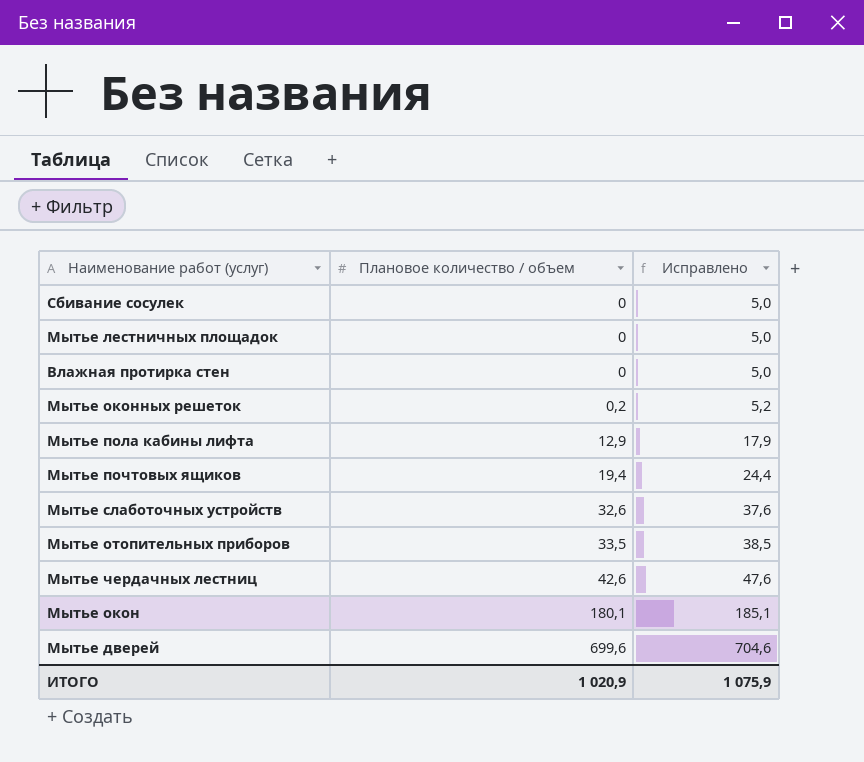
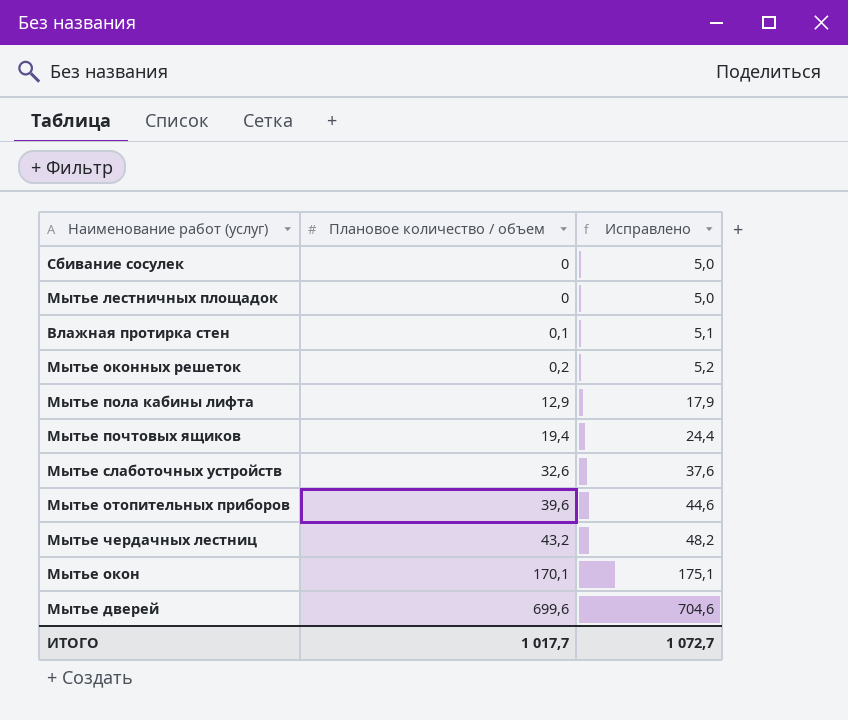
Влажная протирка стен | Плановое количество / объем: 0 -> 0,1
Влажная протирка стен | Исправлено: 5,0 -> 5,1
Мытье отопительных приборов | Плановое количество / объем: 33,5 -> 39,6
Мытье отопительных приборов | Исправлено: 38,5 -> 44,6
Мытье чердачных лестниц | Плановое количество / объем: 42,6 -> 43,2
Мытье чердачных лестниц | Исправлено: 47,6 -> 48,2
Мытье окон | Плановое количество / объем: 180,1 -> 170,1
Мытье окон | Исправлено: 185,1 -> 175,1
ИТОГО | Плановое количество / объем: 1 020,9 -> 1 017,7
ИТОГО | Исправлено: 1 075,9 -> 1 072,7

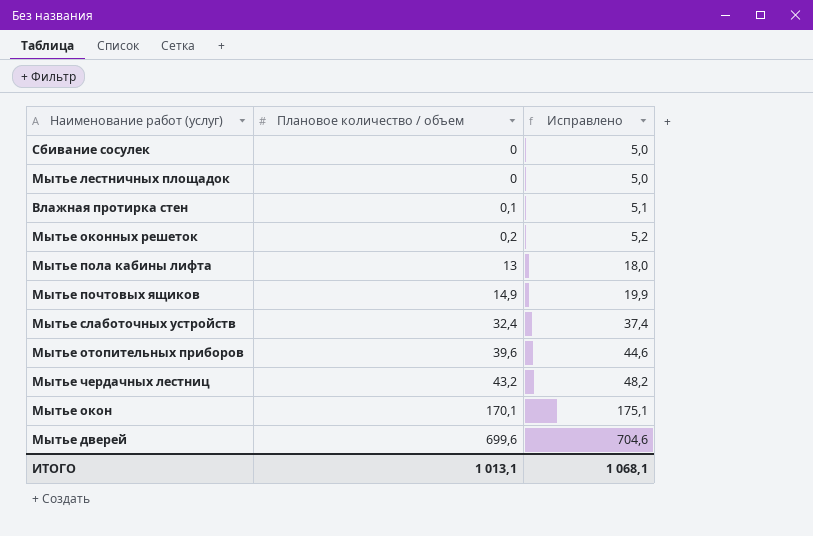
Мытье пола кабины лифта | Плановое количество / объем: 12,9 -> 13
Мытье пола кабины лифта | Исправлено: 17,9 -> 18,0
Мытье почтовых ящиков | Плановое количество / объем: 19,4 -> 14,9
Мытье почтовых ящиков | Исправлено: 24,4 -> 19,9
Мытье слаботочных устройств | Плановое количество / объем: 32,6 -> 32,4
Мытье слаботочных устройств | Исправлено: 37,6 -> 37,4
ИТОГО | Плановое количество / объем: 1 017,7 -> 1 013,1
ИТОГО | Исправлено: 1 072,7 -> 1 068,1

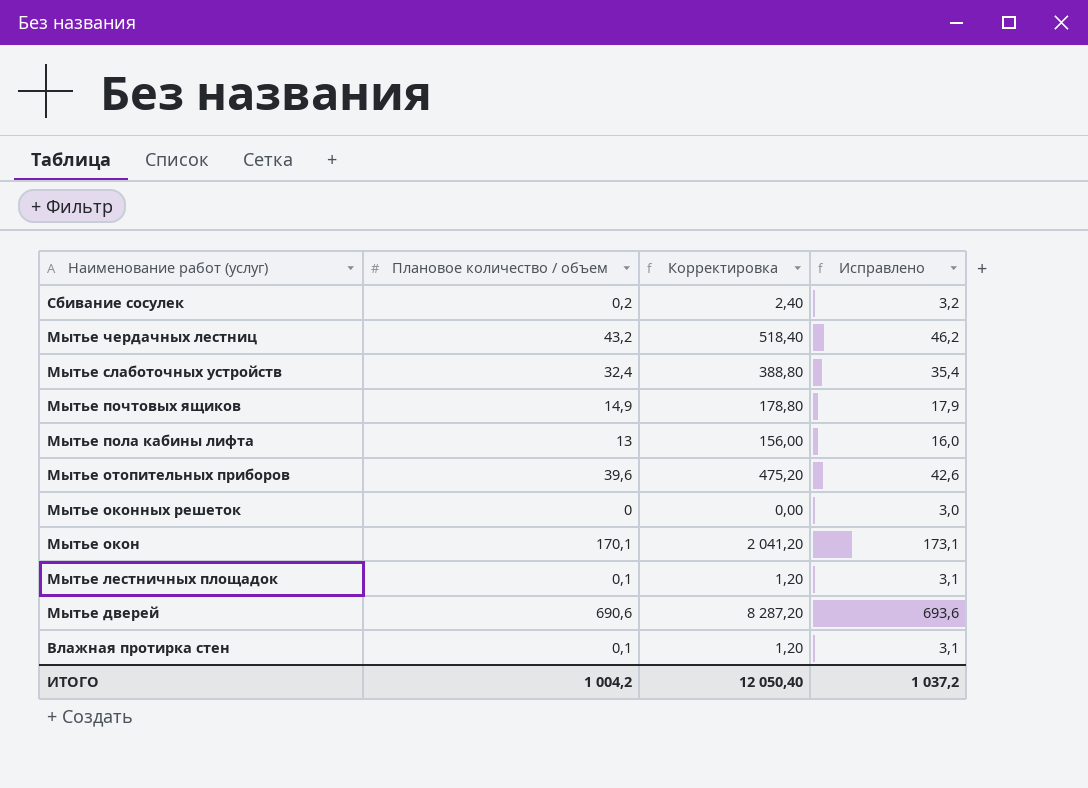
row order: Плановое количество / объем ascending -> Наименование работ (услуг) descending
column Корректировка | formula: none -> [Плановое количество / объем] * 12
column Исправлено | formula: [Плановое количество / объем] + 5 -> [Плановое количество / объем] + 3
Сбивание сосулек | Плановое количество / объем: 0 -> 0,2
Мытье оконных решеток | Плановое количество / объем: 0,2 -> 0
Мытье лестничных площадок | Плановое количество / объем: 0 -> 0,1
Мытье дверей | Плановое количество / объем: 699,6 -> 690,6
ИТОГО | Плановое количество / объем: 1 013,1 -> 1 004,2
ИТОГО | Исправлено: 1 068,1 -> 1 037,2

